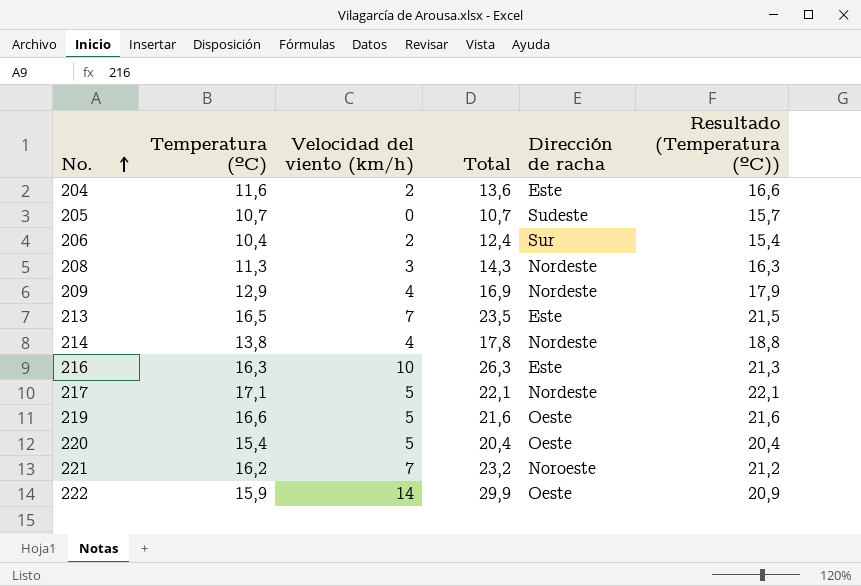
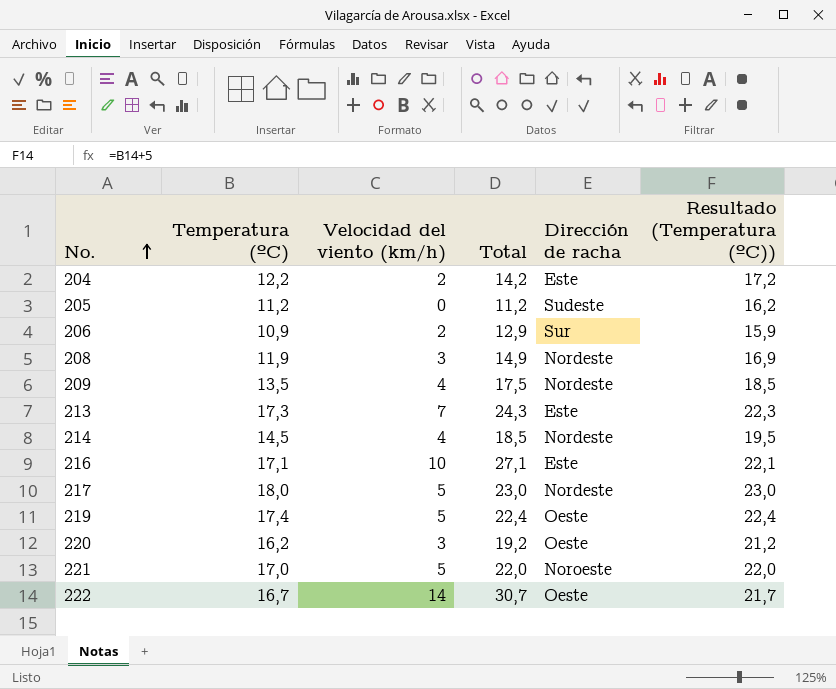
204 | Temperatura (ºC): 11,6 -> 12,2
204 | Total: 13,6 -> 14,2
204 | Resultado (Temperatura (ºC)): 16,6 -> 17,2
205 | Temperatura (ºC): 10,7 -> 11,2
205 | Total: 10,7 -> 11,2
205 | Resultado (Temperatura (ºC)): 15,7 -> 16,2
206 | Temperatura (ºC): 10,4 -> 10,9
206 | Total: 12,4 -> 12,9
206 | Resultado (Temperatura (ºC)): 15,4 -> 15,9
208 | Temperatura (ºC): 11,3 -> 11,9
208 | Total: 14,3 -> 14,9
208 | Resultado (Temperatura (ºC)): 16,3 -> 16,9
209 | Temperatura (ºC): 12,9 -> 13,5
209 | Total: 16,9 -> 17,5
209 | Resultado (Temperatura (ºC)): 17,9 -> 18,5
213 | Temperatura (ºC): 16,5 -> 17,3
213 | Total: 23,5 -> 24,3
213 | Resultado (Temperatura (ºC)): 21,5 -> 22,3
214 | Temperatura (ºC): 13,8 -> 14,5
214 | Total: 17,8 -> 18,5
214 | Resultado (Temperatura (ºC)): 18,8 -> 19,5
216 | Temperatura (ºC): 16,3 -> 17,1
216 | Total: 26,3 -> 27,1
216 | Resultado (Temperatura (ºC)): 21,3 -> 22,1
217 | Temperatura (ºC): 17,1 -> 18,0
217 | Total: 22,1 -> 23,0
217 | Resultado (Temperatura (ºC)): 22,1 -> 23,0
219 | Temperatura (ºC): 16,6 -> 17,4
219 | Total: 21,6 -> 22,4
219 | Resultado (Temperatura (ºC)): 21,6 -> 22,4
220 | Temperatura (ºC): 15,4 -> 16,2
220 | Velocidad del viento (km/h): 5 -> 3
220 | Total: 20,4 -> 19,2
220 | Resultado (Temperatura (ºC)): 20,4 -> 21,2
221 | Temperatura (ºC): 16,2 -> 17,0
221 | Velocidad del viento (km/h): 7 -> 5
221 | Total: 23,2 -> 22,0
221 | Resultado (Temperatura (ºC)): 21,2 -> 22,0
222 | Temperatura (ºC): 15,9 -> 16,7
222 | Total: 29,9 -> 30,7
222 | Resultado (Temperatura (ºC)): 20,9 -> 21,7

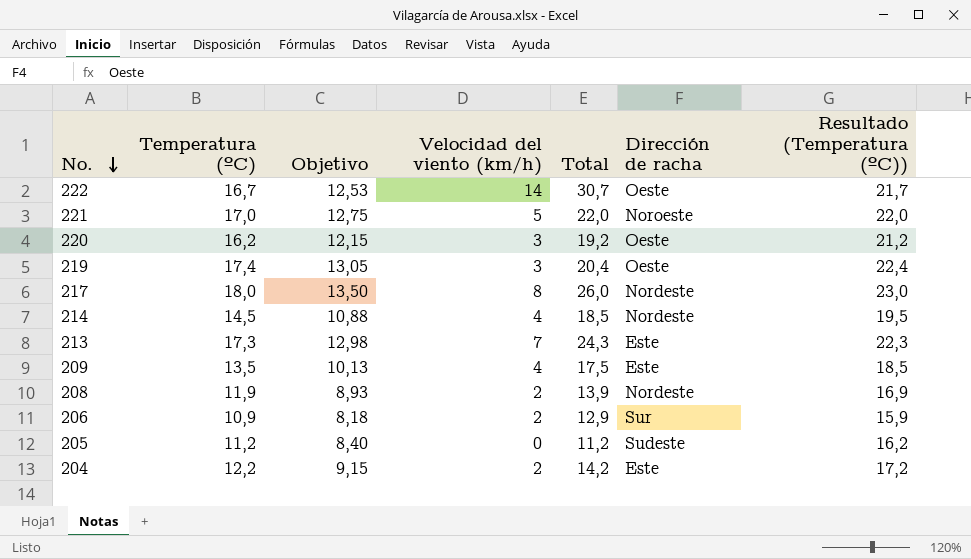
row order: No. ascending -> No. descending
column Objetivo | formula: none -> [Temperatura (ºC)] * 0,75
row 216: 17,1 | 10 | 27,1 | Este | 22,1 -> none
219 | Velocidad del viento (km/h): 5 -> 3
219 | Total: 22,4 -> 20,4
217 | Velocidad del viento (km/h): 5 -> 8
217 | Total: 23,0 -> 26,0
209 | Dirección de racha: Nordeste -> Este
208 | Velocidad del viento (km/h): 3 -> 2
208 | Total: 14,9 -> 13,9

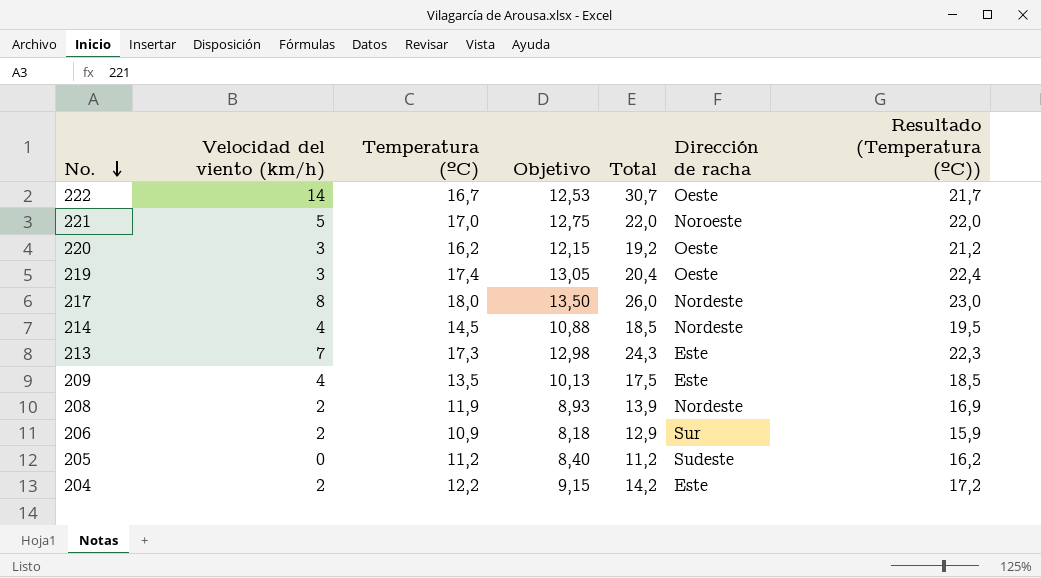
column Velocidad del viento (km/h) | position: 4 -> 2

